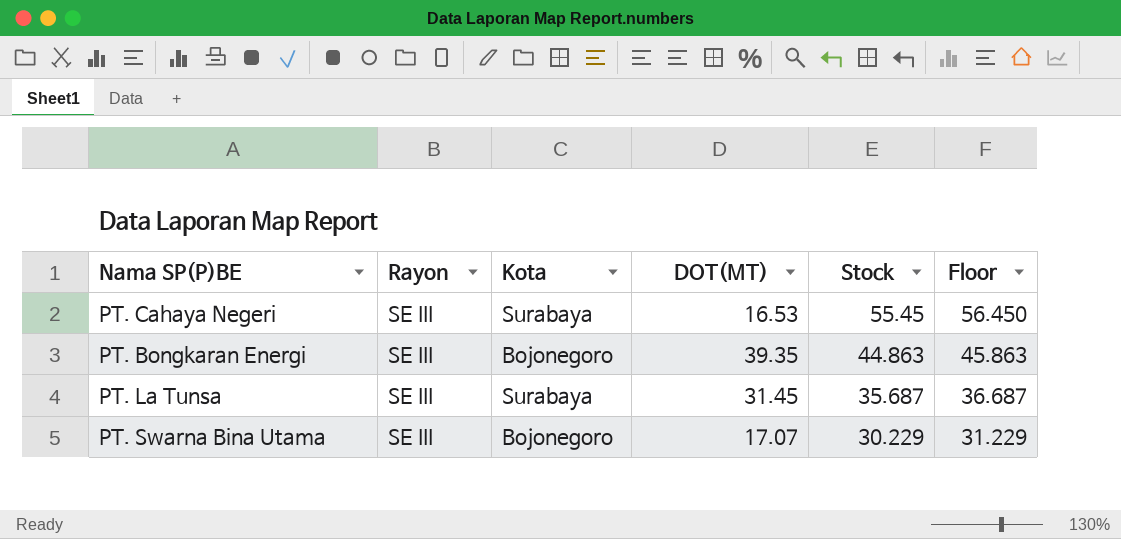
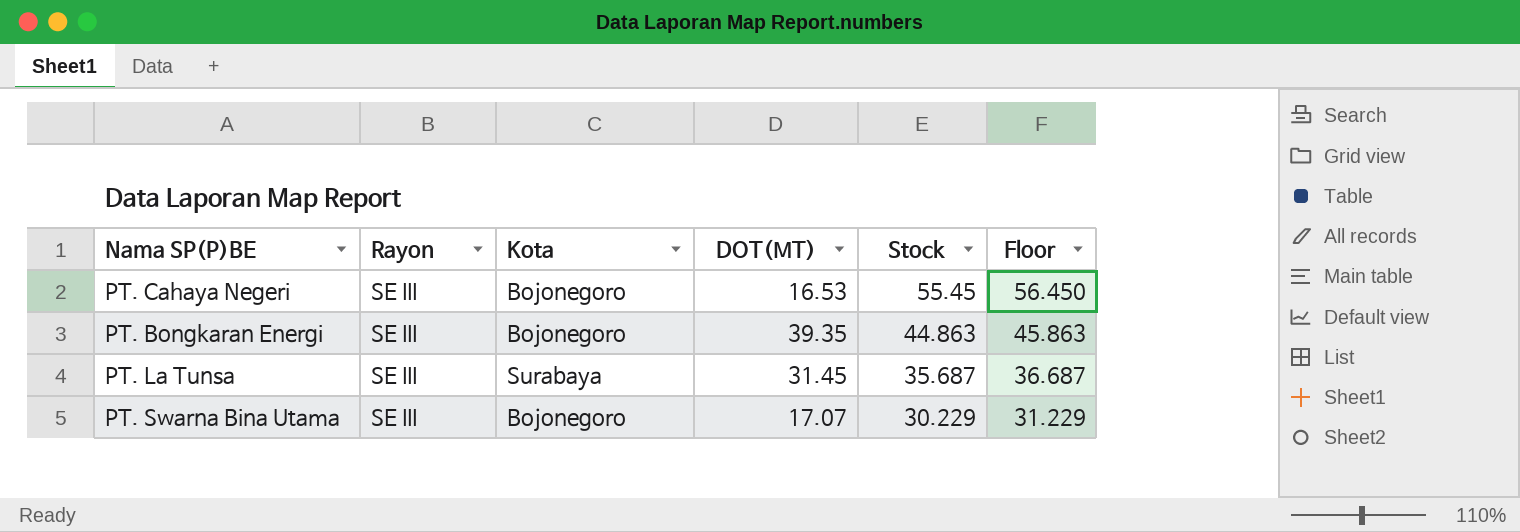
PT. Cahaya Negeri | Kota: Surabaya -> Bojonegoro

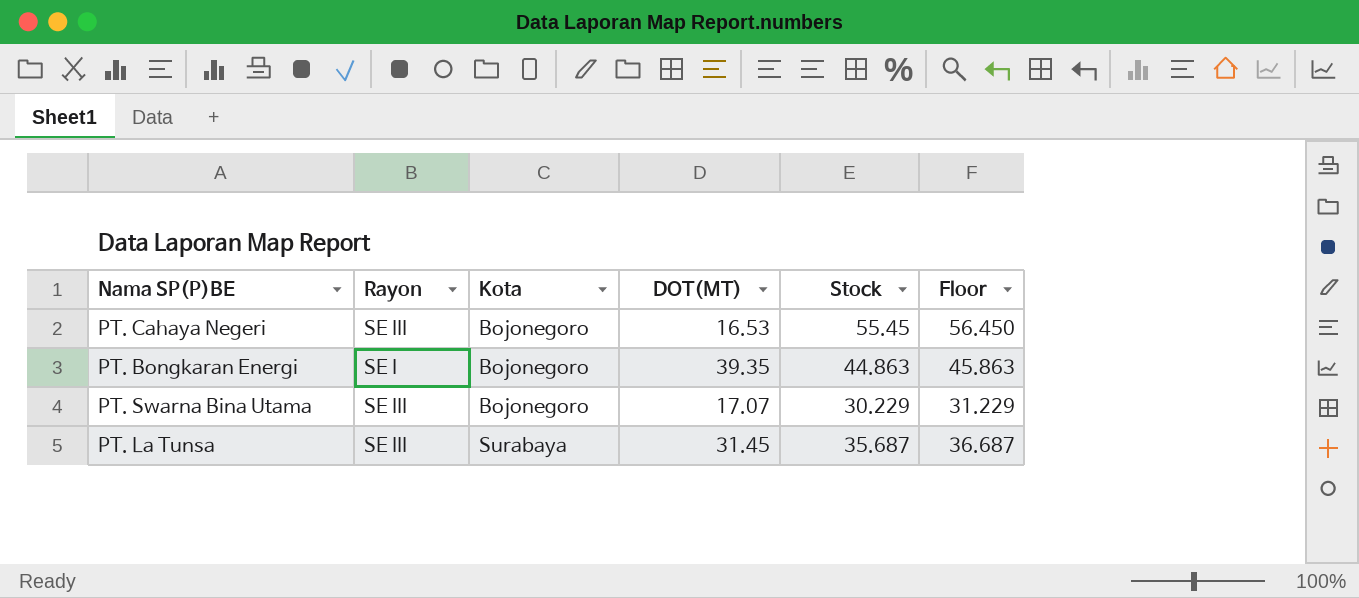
row order: Stock descending -> Kota ascending
PT. Bongkaran Energi | Rayon: SE III -> SE I

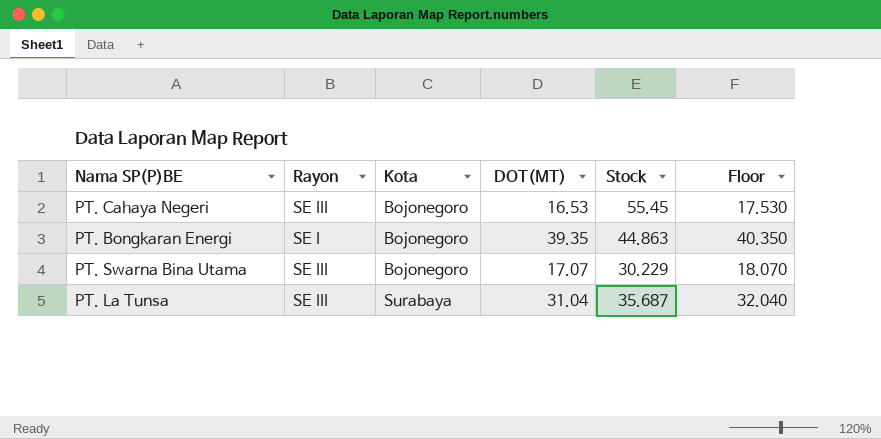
column Floor | formula: [Stock] + 1 -> [DOT(MT)] + 1
PT. La Tunsa | DOT(MT): 31.45 -> 31.04

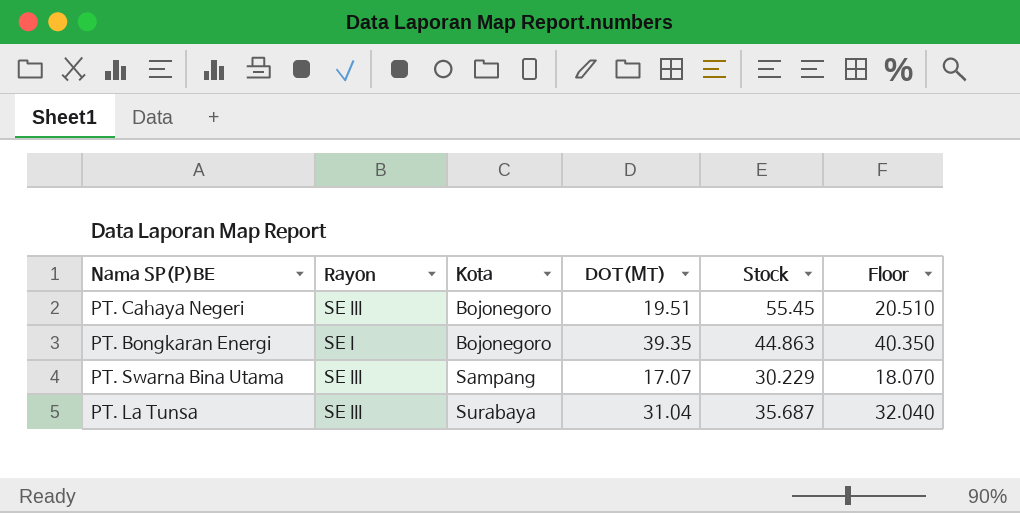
PT. Cahaya Negeri | DOT(MT): 16.53 -> 19.51
PT. Cahaya Negeri | Floor: 17.530 -> 20.510
PT. Swarna Bina Utama | Kota: Bojonegoro -> Sampang

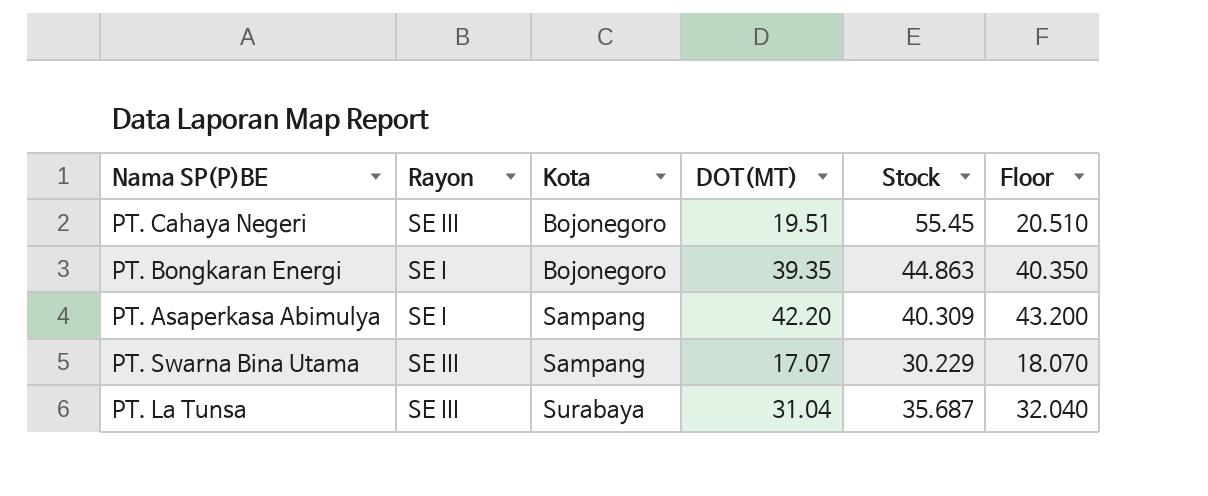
row PT. Asaperkasa Abimulya: none -> SE I | Sampang | 42.20 | 40.309 | 43.200

